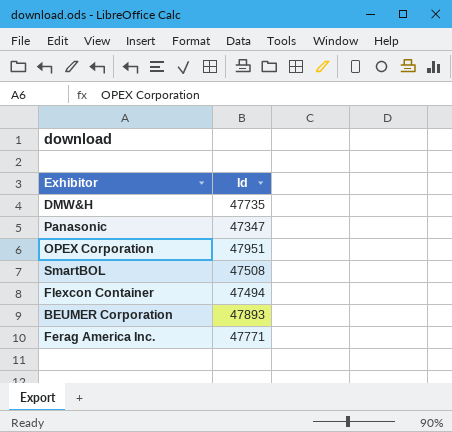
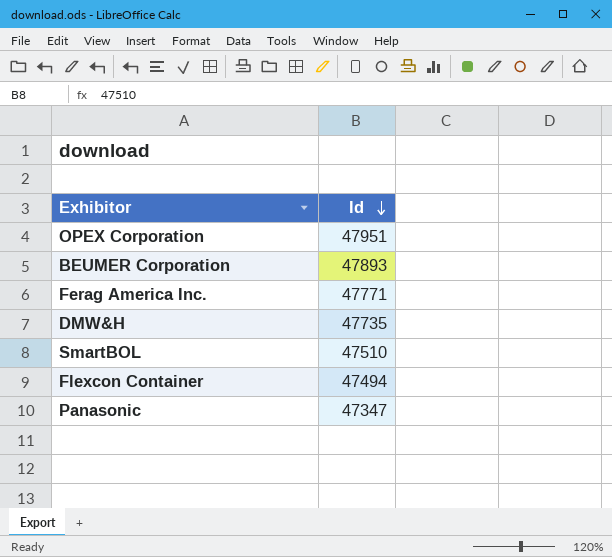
row order: none -> Id descending
SmartBOL | Id: 47508 -> 47510

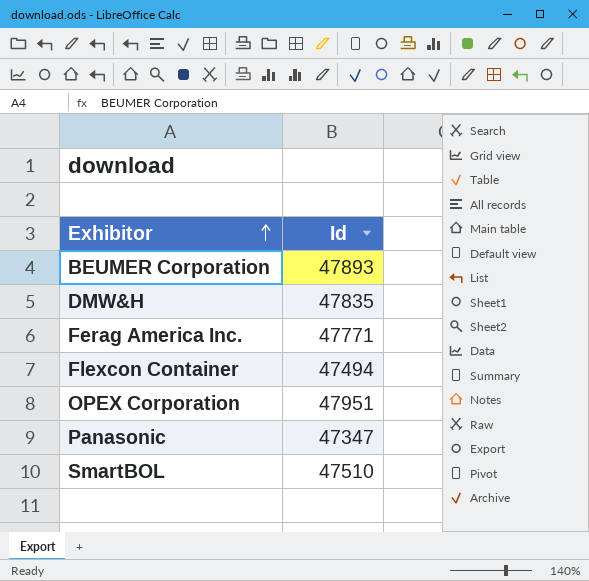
row order: Id descending -> Exhibitor ascending
DMW&H | Id: 47735 -> 47835

